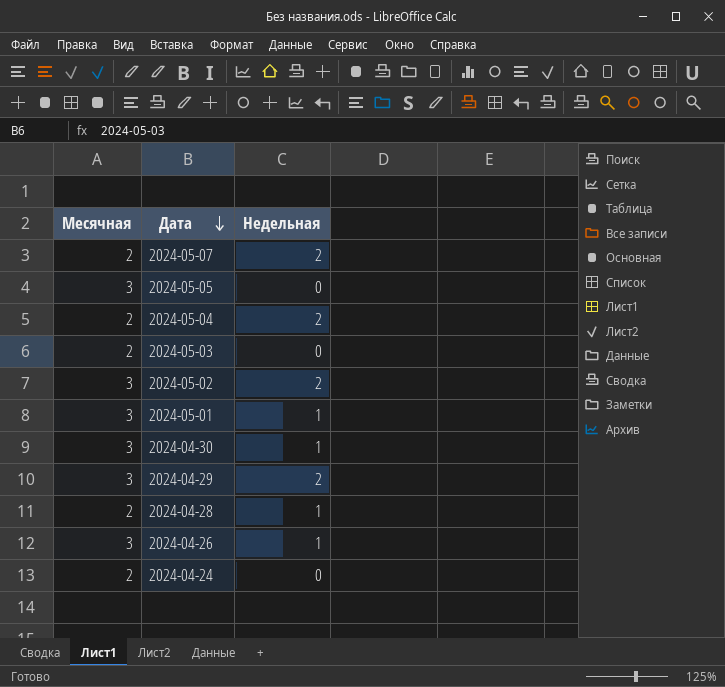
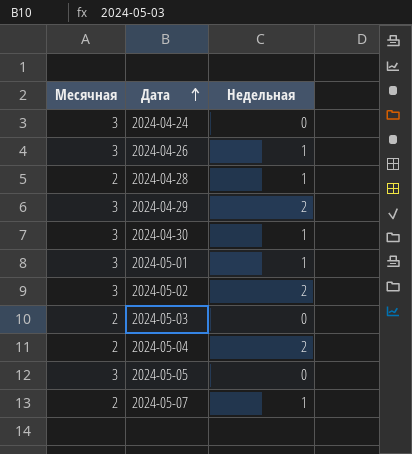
row order: Дата descending -> Дата ascending
2024-04-24 | Месячная: 2 -> 3
2024-05-07 | Недельная: 2 -> 1

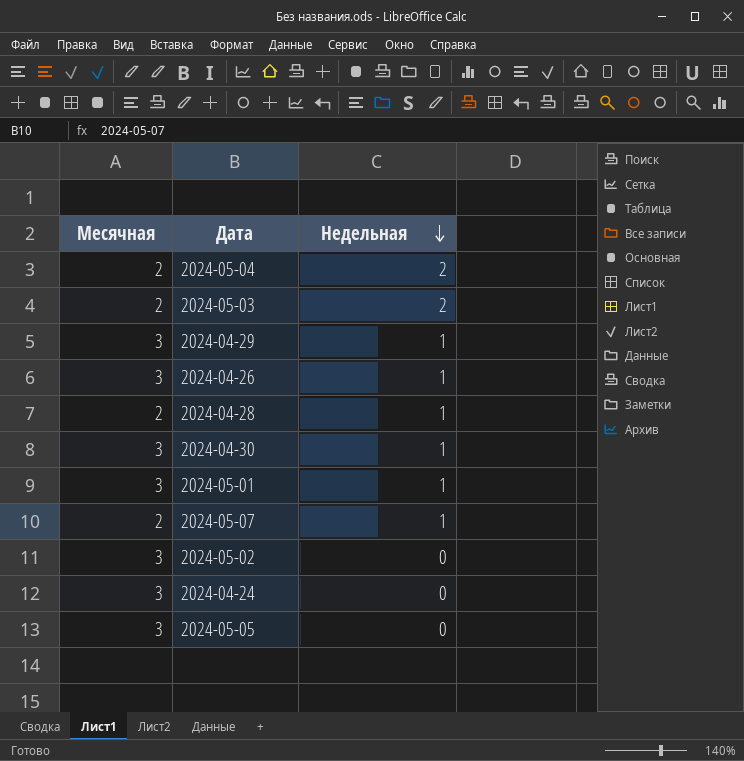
row order: Дата ascending -> Недельная descending
2024-05-03 | Недельная: 0 -> 2
2024-04-29 | Недельная: 2 -> 1
2024-05-02 | Недельная: 2 -> 0

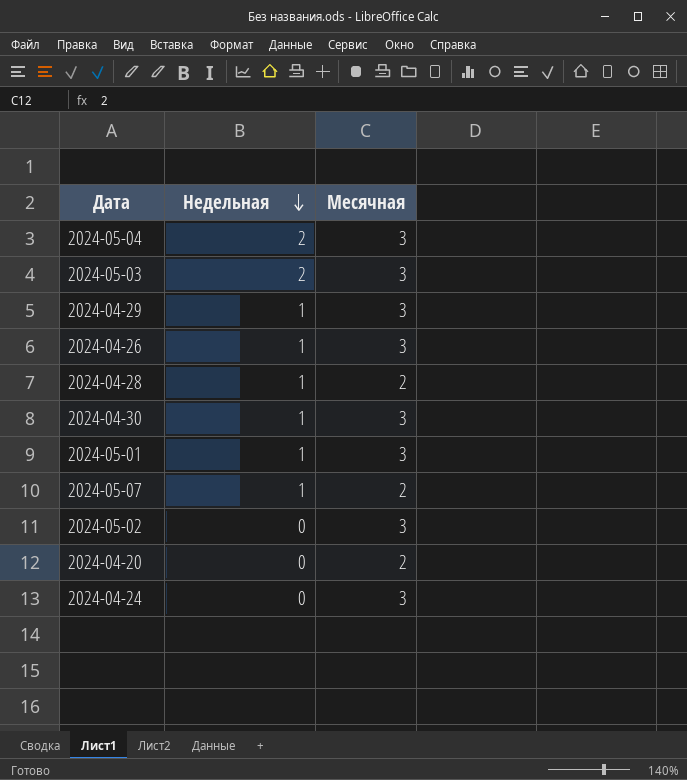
column Месячная | position: 1 -> 3
row 2024-05-05: 3 | 0 -> none
2024-05-04 | Месячная: 2 -> 3
2024-05-03 | Месячная: 2 -> 3
row 2024-04-20: none -> 0 | 2

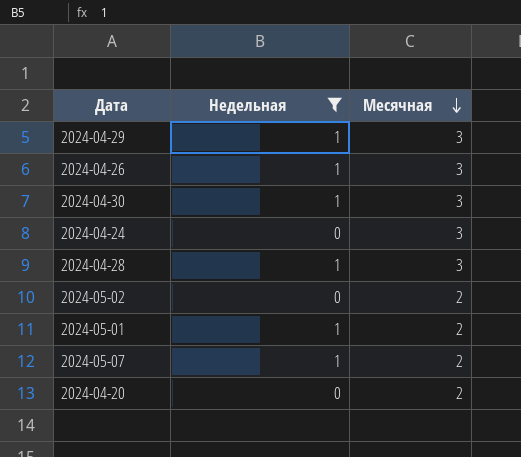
filter: none -> Недельная != 2
row order: Недельная descending -> Месячная descending
2024-04-28 | Месячная: 2 -> 3
2024-05-02 | Месячная: 3 -> 2
2024-05-01 | Месячная: 3 -> 2

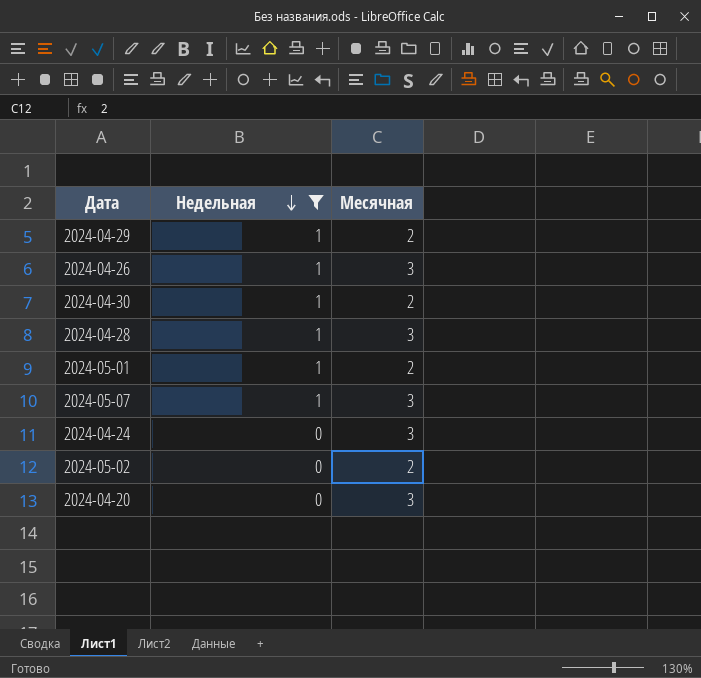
row order: Месячная descending -> Недельная descending
2024-04-29 | Месячная: 3 -> 2
2024-04-30 | Месячная: 3 -> 2
2024-05-07 | Месячная: 2 -> 3
2024-04-20 | Месячная: 2 -> 3

